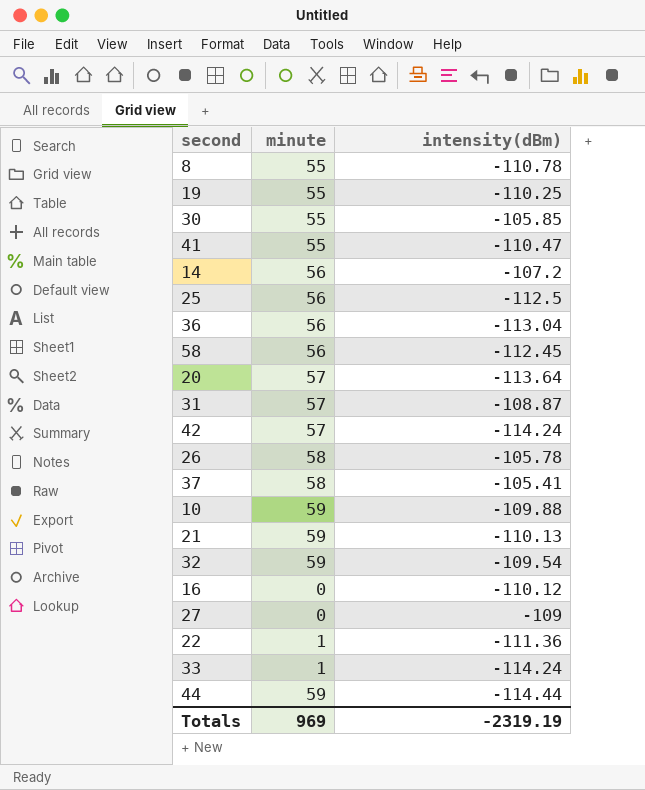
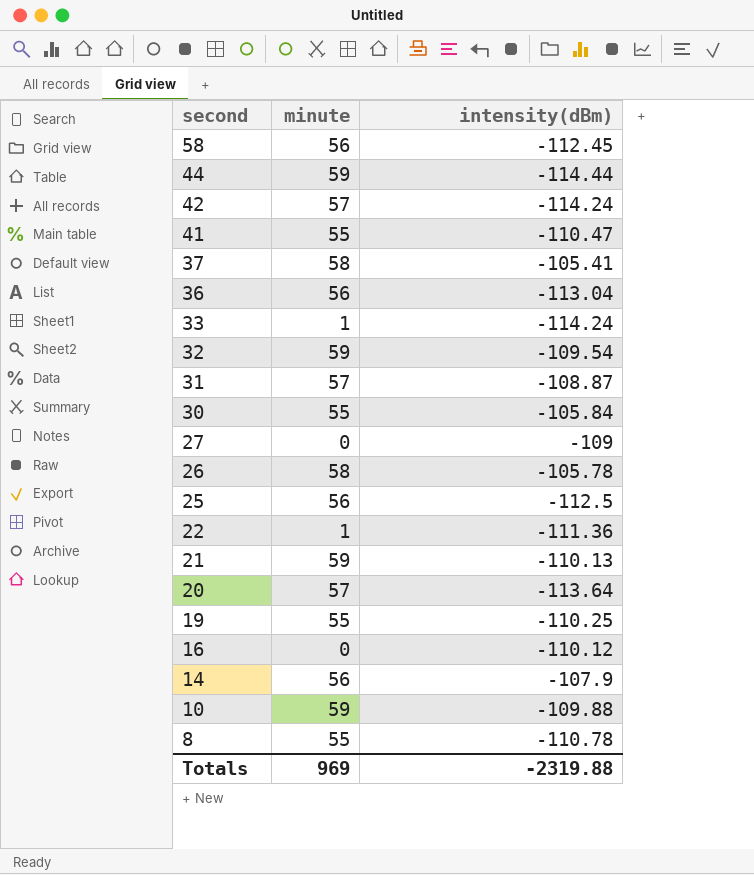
row order: none -> second descending
30 | intensity(dBm): -105.85 -> -105.84
14 | intensity(dBm): -107.2 -> -107.9
Totals | intensity(dBm): -2319.19 -> -2319.88

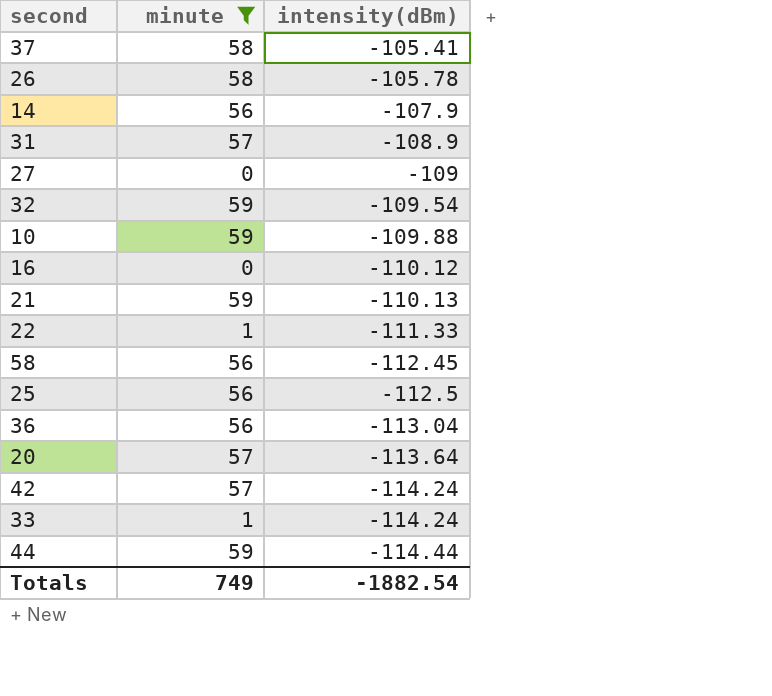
filter: none -> minute != 55
row order: second descending -> intensity(dBm) descending
31 | intensity(dBm): -108.87 -> -108.9
22 | intensity(dBm): -111.36 -> -111.33
Totals | minute: 969 -> 749
Totals | intensity(dBm): -2319.88 -> -1882.54

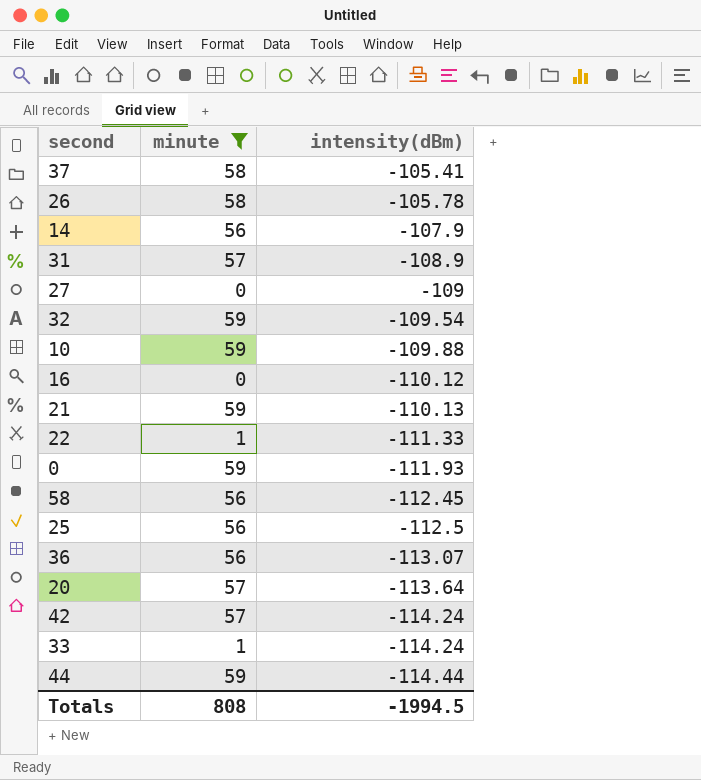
row 0: none -> 59 | -111.93
36 | intensity(dBm): -113.04 -> -113.07
Totals | minute: 749 -> 808
Totals | intensity(dBm): -1882.54 -> -1994.5

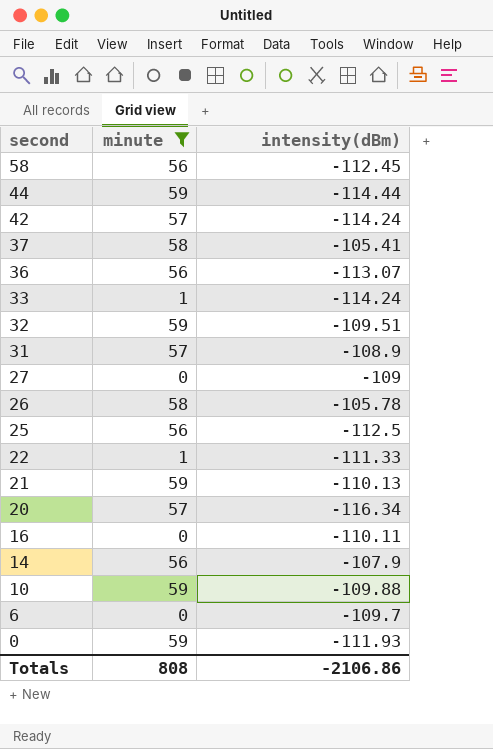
row order: intensity(dBm) descending -> second descending
32 | intensity(dBm): -109.54 -> -109.51
20 | intensity(dBm): -113.64 -> -116.34
16 | intensity(dBm): -110.12 -> -110.11
row 6: none -> 0 | -109.7
Totals | intensity(dBm): -1994.5 -> -2106.86

